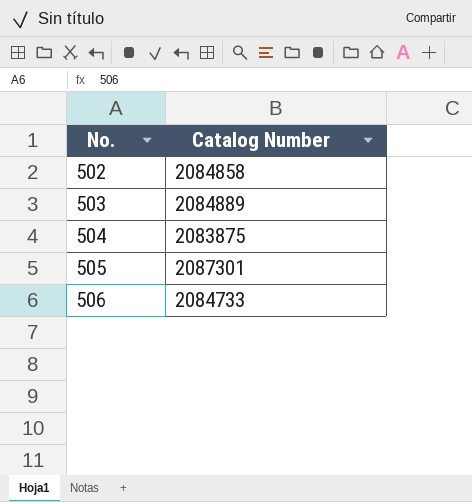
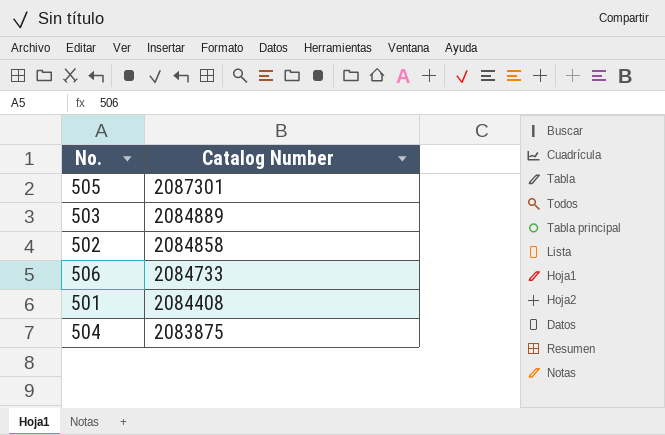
row order: No. ascending -> Catalog Number descending
row 501: none -> 2084408

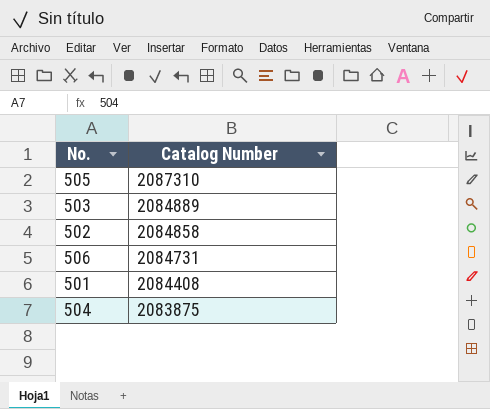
505 | Catalog Number: 2087301 -> 2087310
506 | Catalog Number: 2084733 -> 2084731

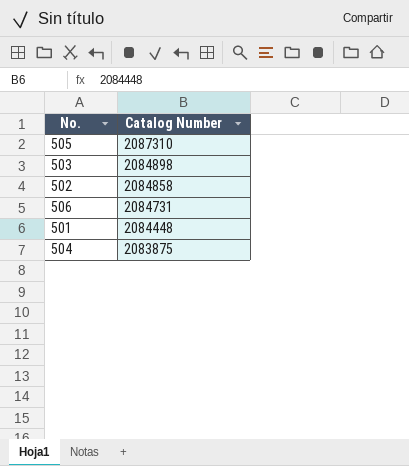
503 | Catalog Number: 2084889 -> 2084898
501 | Catalog Number: 2084408 -> 2084448

